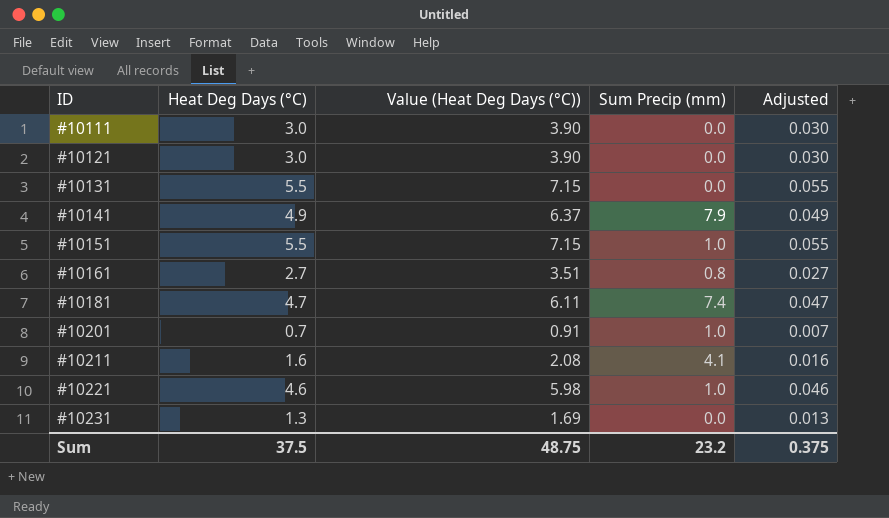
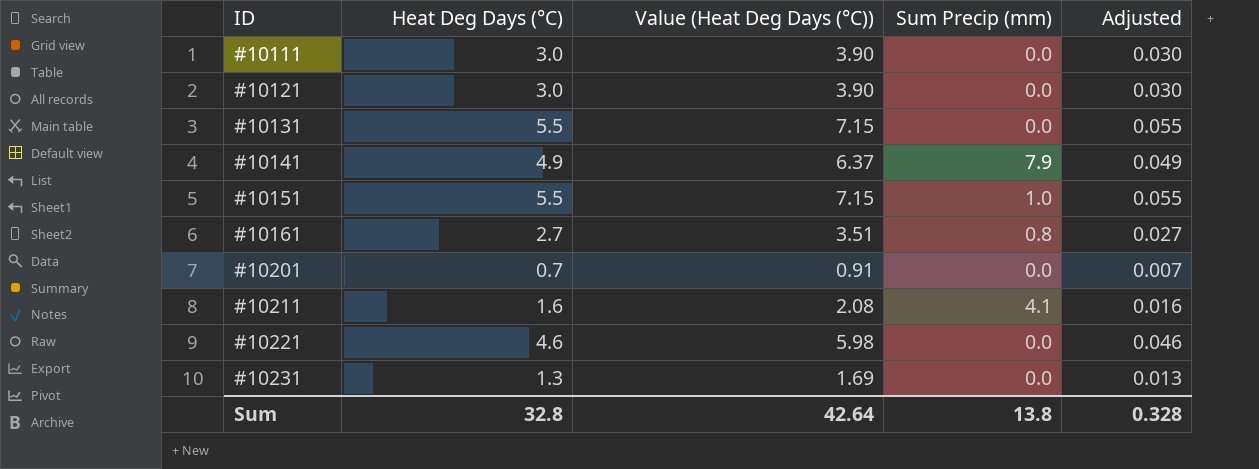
row #10181: 4.7 | 6.11 | 7.4 | 0.047 -> none
#10201 | Sum Precip (mm): 1.0 -> 0.0
#10221 | Sum Precip (mm): 1.0 -> 0.0
Sum | Heat Deg Days (°C): 37.5 -> 32.8
Sum | Value (Heat Deg Days (°C)): 48.75 -> 42.64
Sum | Sum Precip (mm): 23.2 -> 13.8
Sum | Adjusted: 0.375 -> 0.328

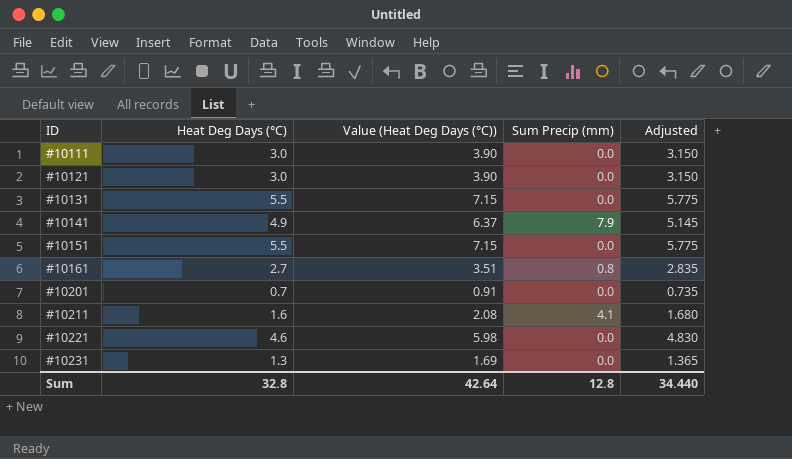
column Adjusted | formula: [Heat Deg Days (°C)] * 0.01 -> [Heat Deg Days (°C)] * 1.05
#10151 | Sum Precip (mm): 1.0 -> 0.0
Sum | Sum Precip (mm): 13.8 -> 12.8
Sum | Adjusted: 0.328 -> 34.440

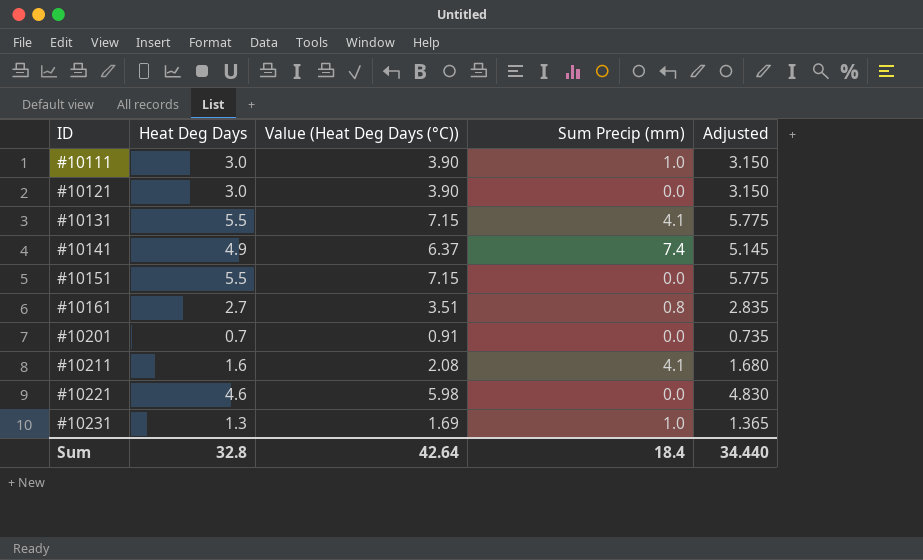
column name: Heat Deg Days (°C) -> Heat Deg Days
#10111 | Sum Precip (mm): 0.0 -> 1.0
#10131 | Sum Precip (mm): 0.0 -> 4.1
#10141 | Sum Precip (mm): 7.9 -> 7.4
#10231 | Sum Precip (mm): 0.0 -> 1.0
Sum | Sum Precip (mm): 12.8 -> 18.4

